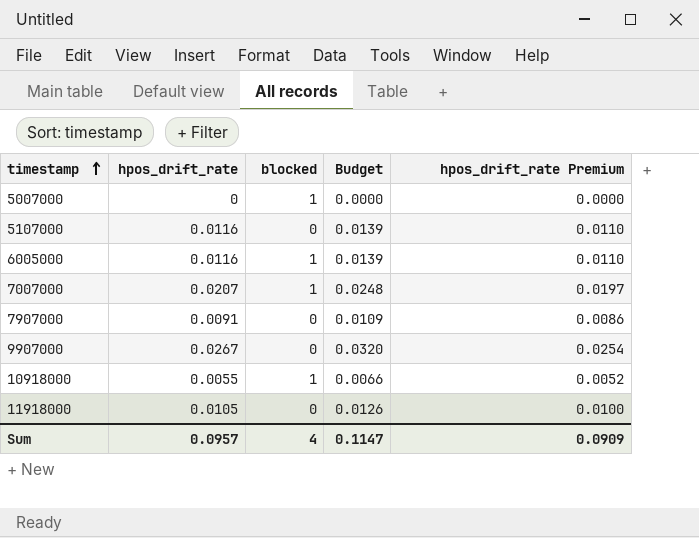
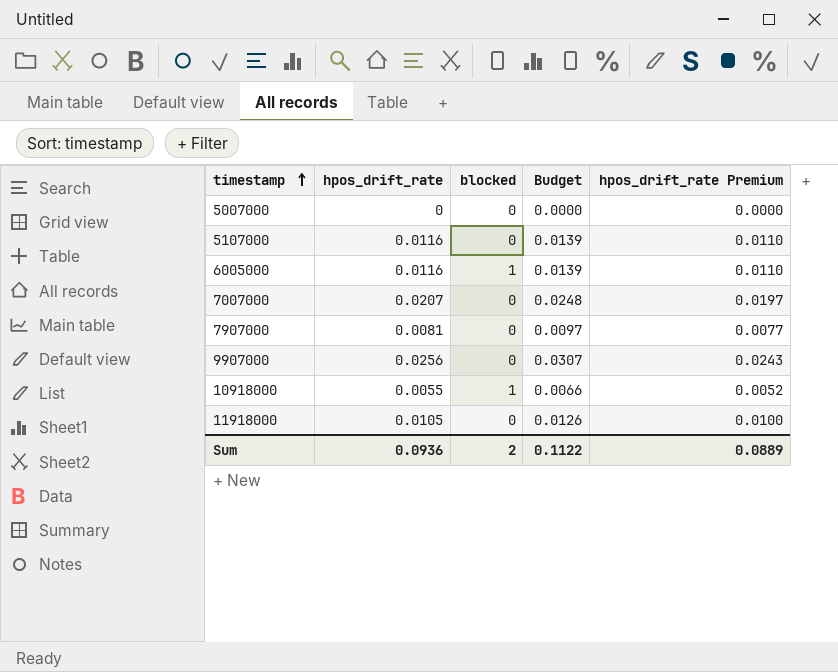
5007000 | blocked: 1 -> 0
7007000 | blocked: 1 -> 0
7907000 | hpos_drift_rate: 0.0091 -> 0.0081
7907000 | Budget: 0.0109 -> 0.0097
7907000 | hpos_drift_rate Premium: 0.0086 -> 0.0077
9907000 | hpos_drift_rate: 0.0267 -> 0.0256
9907000 | Budget: 0.0320 -> 0.0307
9907000 | hpos_drift_rate Premium: 0.0254 -> 0.0243
Sum | hpos_drift_rate: 0.0957 -> 0.0936
Sum | blocked: 4 -> 2
Sum | Budget: 0.1147 -> 0.1122
Sum | hpos_drift_rate Premium: 0.0909 -> 0.0889

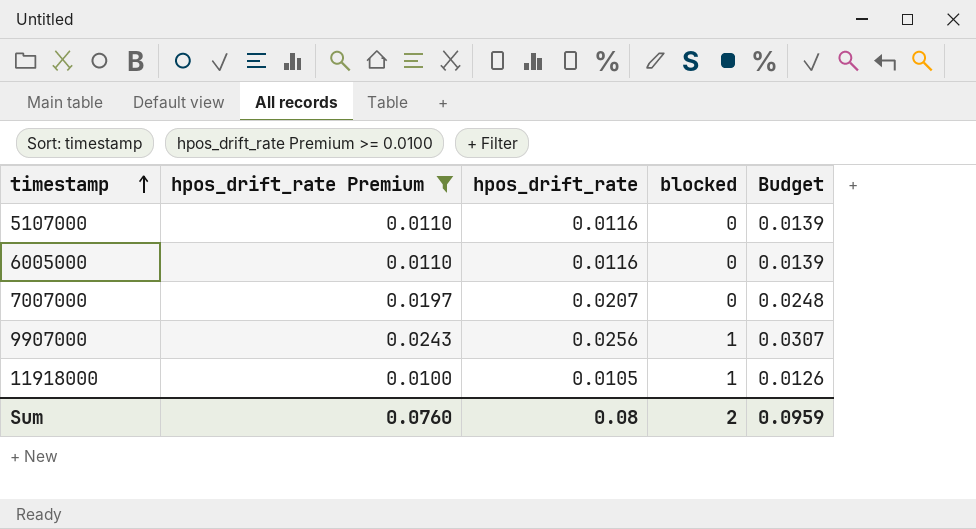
filter: none -> hpos_drift_rate Premium >= 0.0100
column hpos_drift_rate Premium | position: 5 -> 2
6005000 | blocked: 1 -> 0
9907000 | blocked: 0 -> 1
11918000 | blocked: 0 -> 1
Sum | hpos_drift_rate Premium: 0.0889 -> 0.0760
Sum | hpos_drift_rate: 0.0936 -> 0.08
Sum | Budget: 0.1122 -> 0.0959

